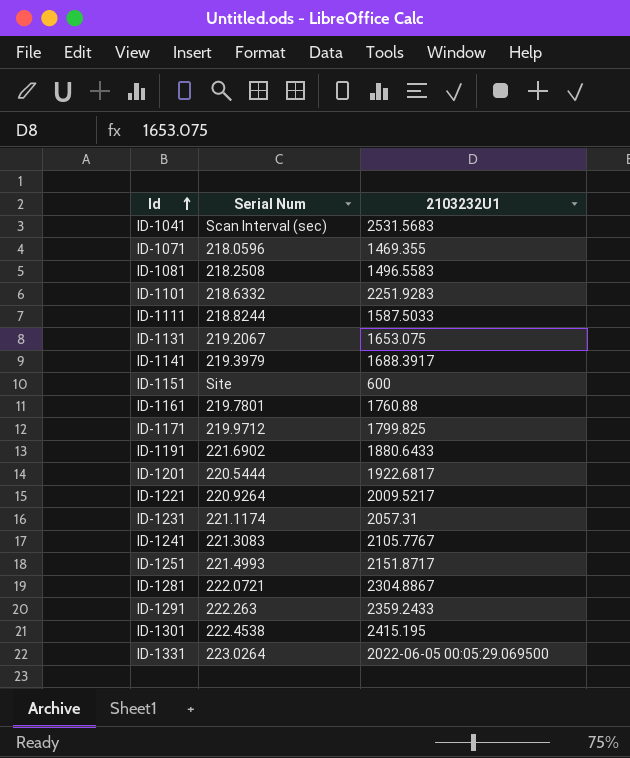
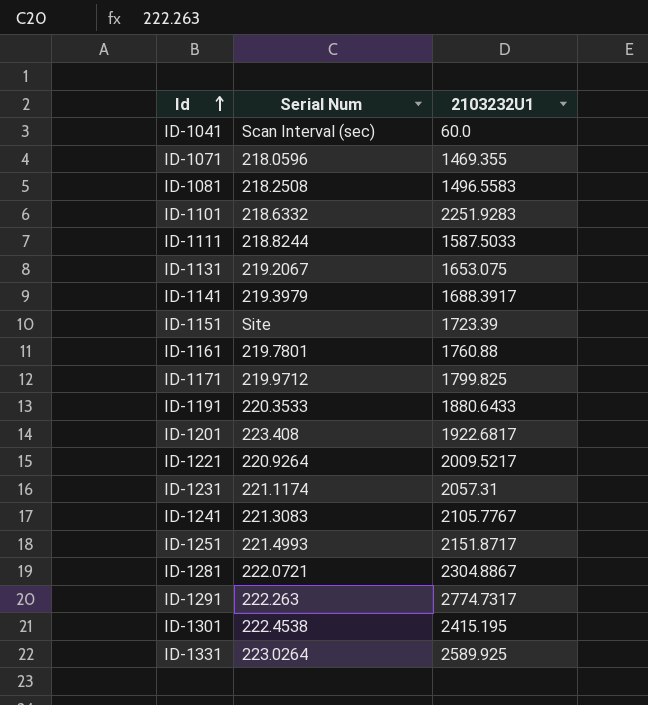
ID-1041 | 2103232U1: 2531.5683 -> 60.0
ID-1151 | 2103232U1: 600 -> 1723.39
ID-1191 | Serial Num: 221.6902 -> 220.3533
ID-1201 | Serial Num: 220.5444 -> 223.408
ID-1291 | 2103232U1: 2359.2433 -> 2774.7317
ID-1331 | 2103232U1: 2022-06-05 00:05:29.069500 -> 2589.925

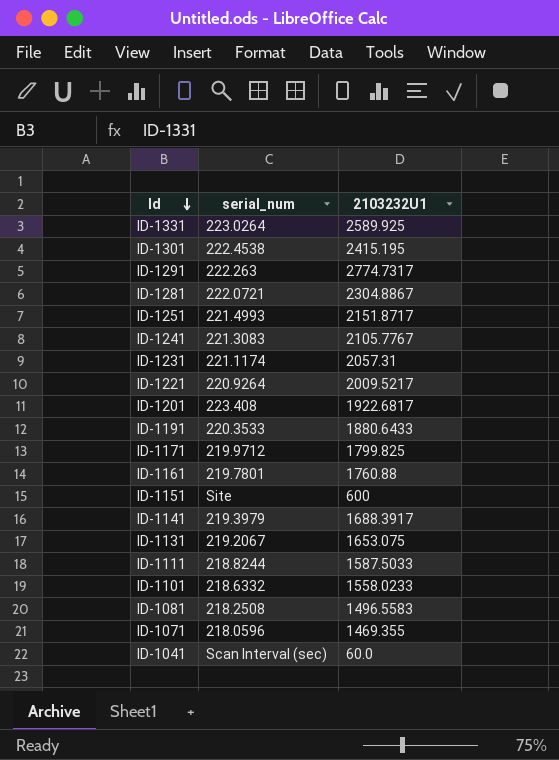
row order: Id ascending -> Id descending
column name: Serial Num -> serial_num
ID-1151 | 2103232U1: 1723.39 -> 600
ID-1101 | 2103232U1: 2251.9283 -> 1558.0233

